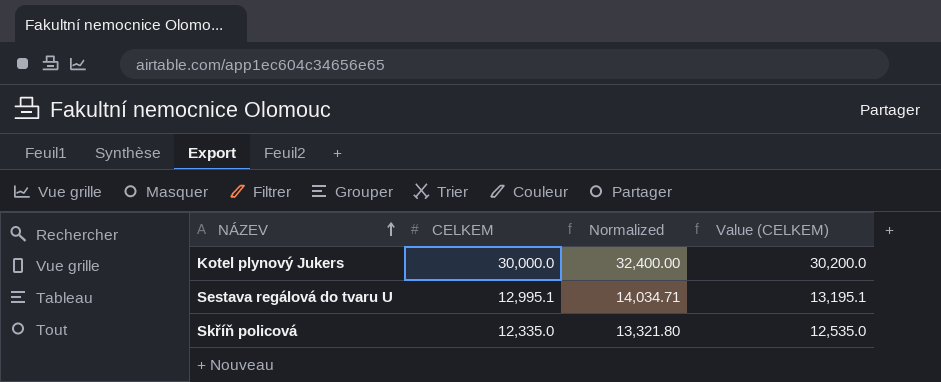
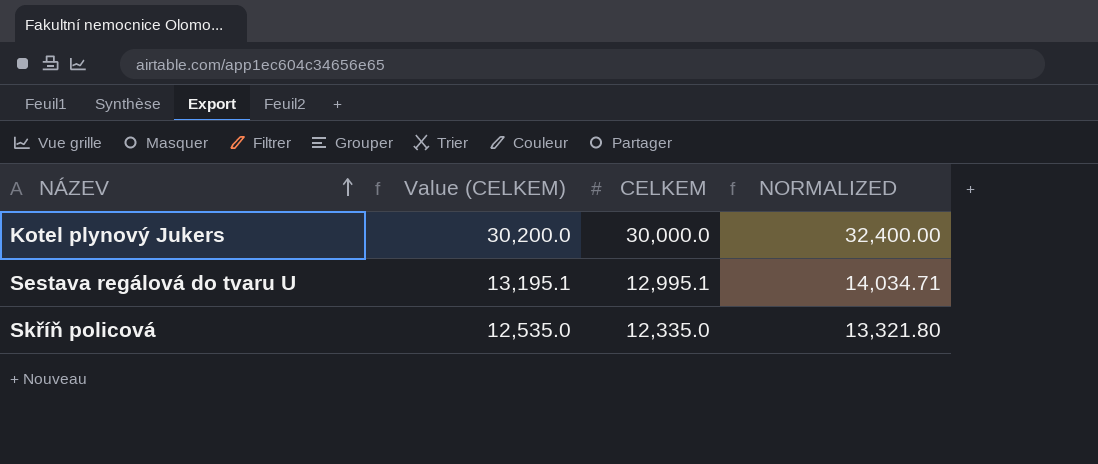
column Value (CELKEM) | position: 4 -> 2
column name: Normalized -> NORMALIZED

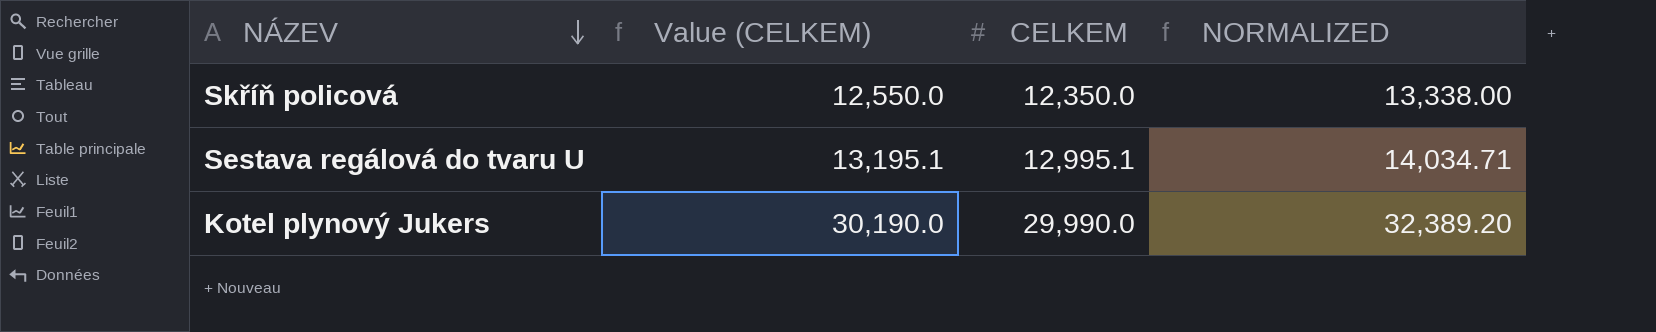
row order: NÁZEV ascending -> NÁZEV descending
Skříň policová | Value (CELKEM): 12,535.0 -> 12,550.0
Skříň policová | CELKEM: 12,335.0 -> 12,350.0
Skříň policová | NORMALIZED: 13,321.80 -> 13,338.00
Kotel plynový Jukers | Value (CELKEM): 30,200.0 -> 30,190.0
Kotel plynový Jukers | CELKEM: 30,000.0 -> 29,990.0
Kotel plynový Jukers | NORMALIZED: 32,400.00 -> 32,389.20

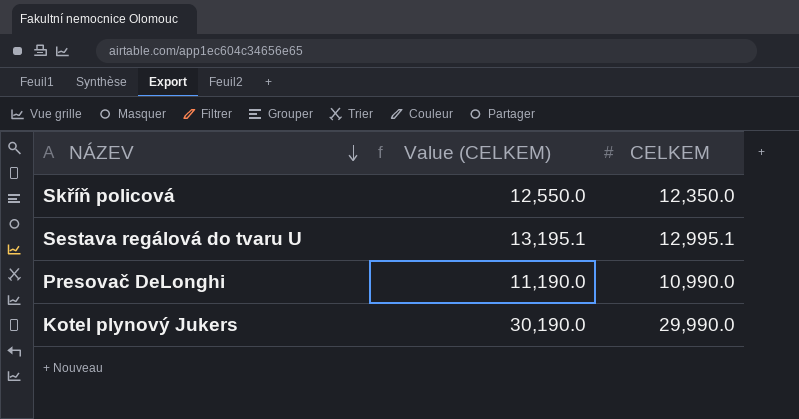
column NORMALIZED | formula: [CELKEM] * 1.08 -> none
row Presovač DeLonghi: none -> 11,190.0 | 10,990.0

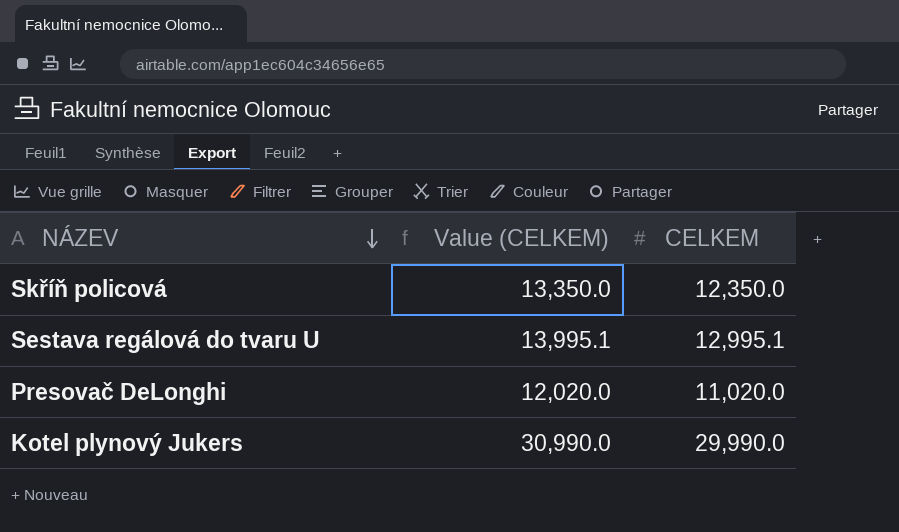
column Value (CELKEM) | formula: [CELKEM] + 200 -> [CELKEM] + 1000
Presovač DeLonghi | CELKEM: 10,990.0 -> 11,020.0

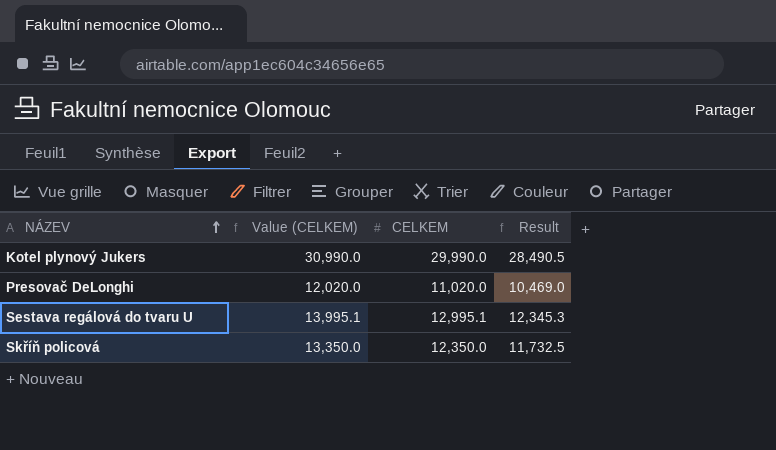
row order: NÁZEV descending -> NÁZEV ascending
column Result | formula: none -> [CELKEM] * 0.95

